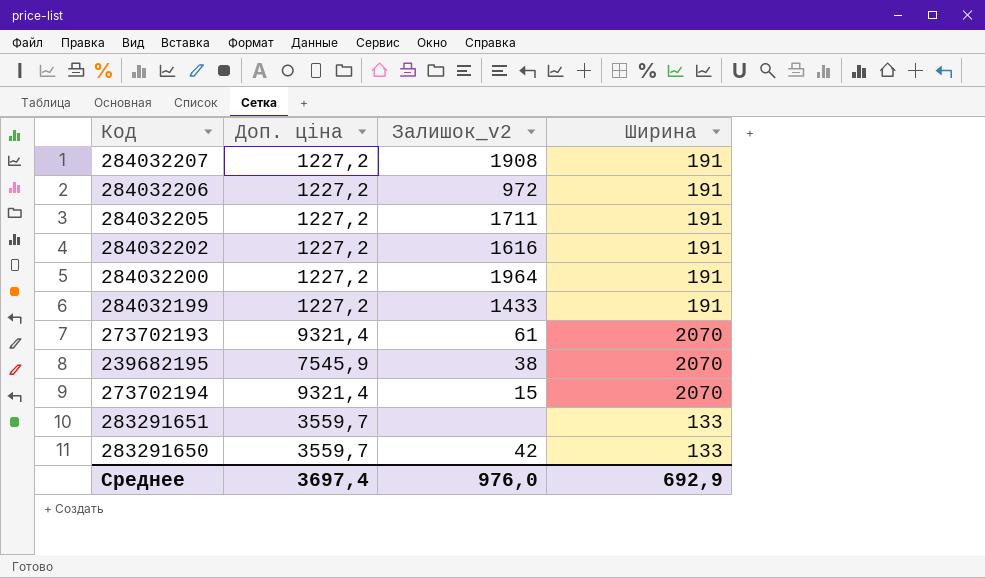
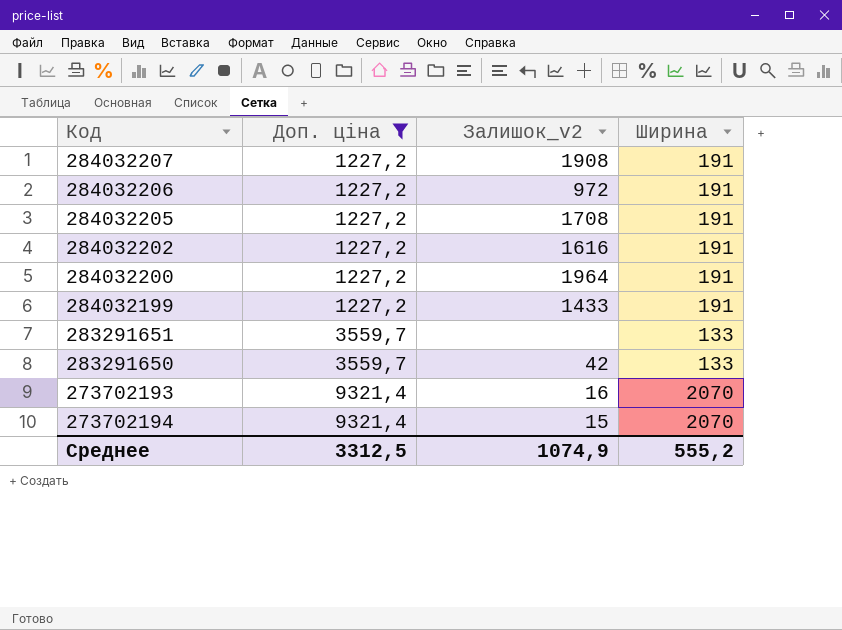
filter: none -> Доп. ціна != 7545,9
row order: none -> Доп. ціна ascending
284032205 | Залишок_v2: 1711 -> 1708
273702193 | Залишок_v2: 61 -> 16
Среднее | Доп. ціна: 3697,4 -> 3312,5
Среднее | Залишок_v2: 976,0 -> 1074,9
Среднее | Ширина: 692,9 -> 555,2

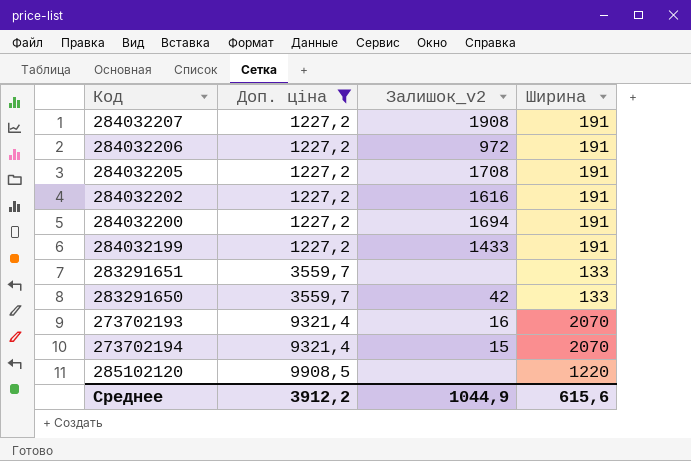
284032200 | Залишок_v2: 1964 -> 1694
row 285102120: none -> 9908,5 | none | 1220
Среднее | Доп. ціна: 3312,5 -> 3912,2
Среднее | Залишок_v2: 1074,9 -> 1044,9
Среднее | Ширина: 555,2 -> 615,6

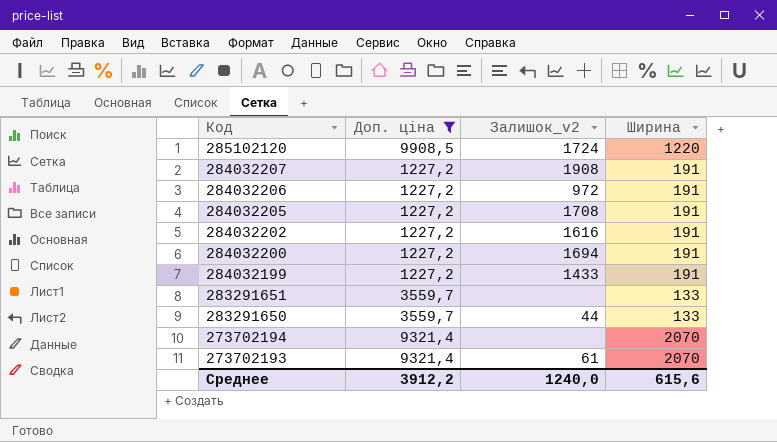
row order: Доп. ціна ascending -> Код descending
285102120 | Залишок_v2: none -> 1724
283291650 | Залишок_v2: 42 -> 44
273702194 | Залишок_v2: 15 -> none
273702193 | Залишок_v2: 16 -> 61
Среднее | Залишок_v2: 1044,9 -> 1240,0

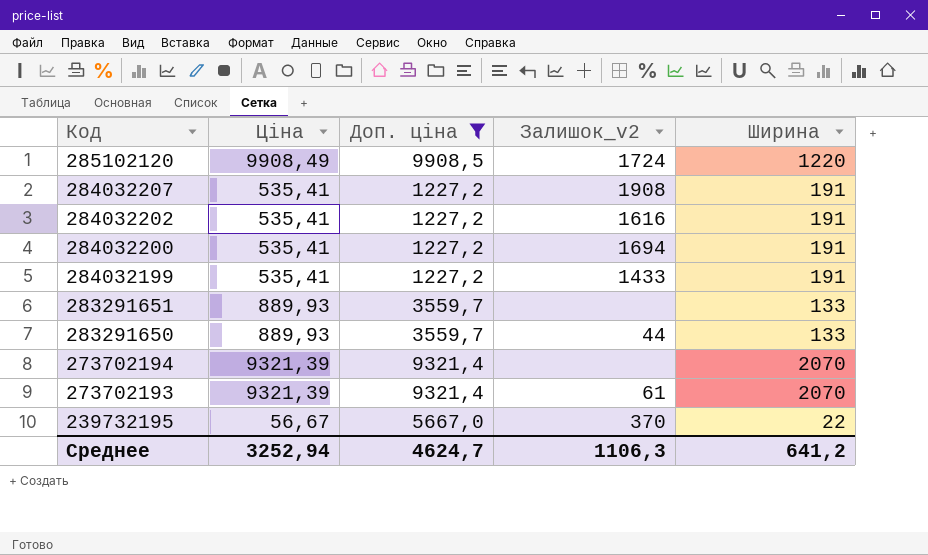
column Ціна | position: none -> 2
row 284032206: 1227,2 | 972 | 191 -> none
row 284032205: 1227,2 | 1708 | 191 -> none
row 239732195: none -> 56,67 | 5667,0 | 370 | 22
Среднее | Доп. ціна: 3912,2 -> 4624,7
Среднее | Залишок_v2: 1240,0 -> 1106,3
Среднее | Ширина: 615,6 -> 641,2

